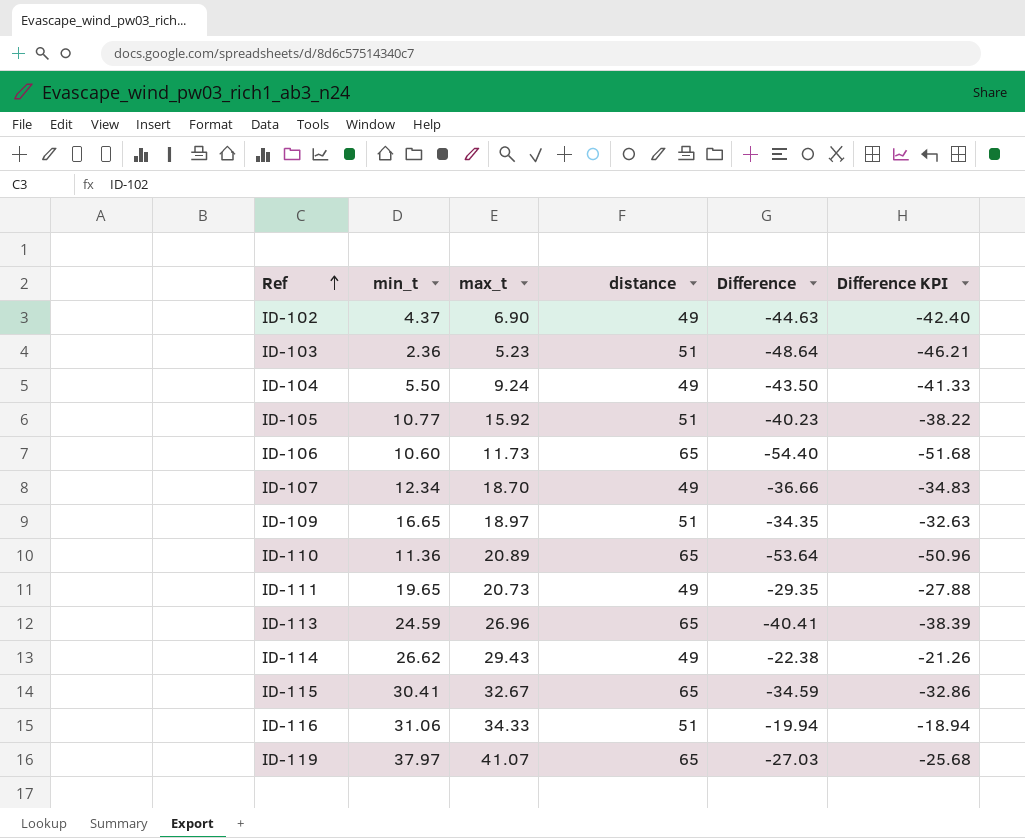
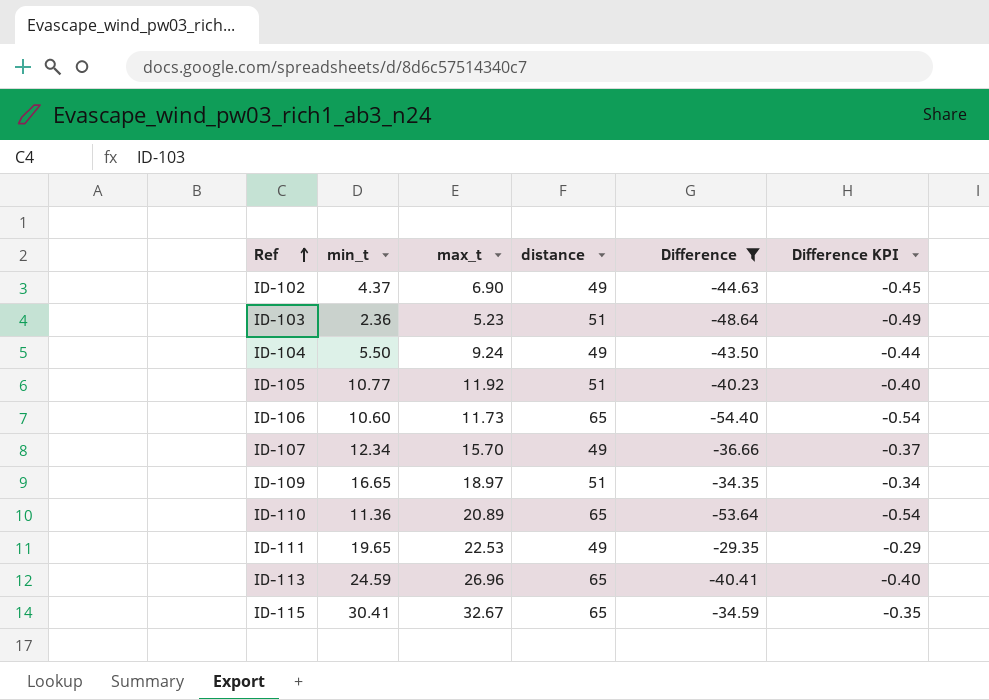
filter: none -> Difference <= -29.35
column Difference KPI | formula: [Difference] * 0.95 -> [Difference] * 0.01
ID-105 | max_t: 15.92 -> 11.92
ID-107 | max_t: 18.70 -> 15.70
ID-111 | max_t: 20.73 -> 22.53

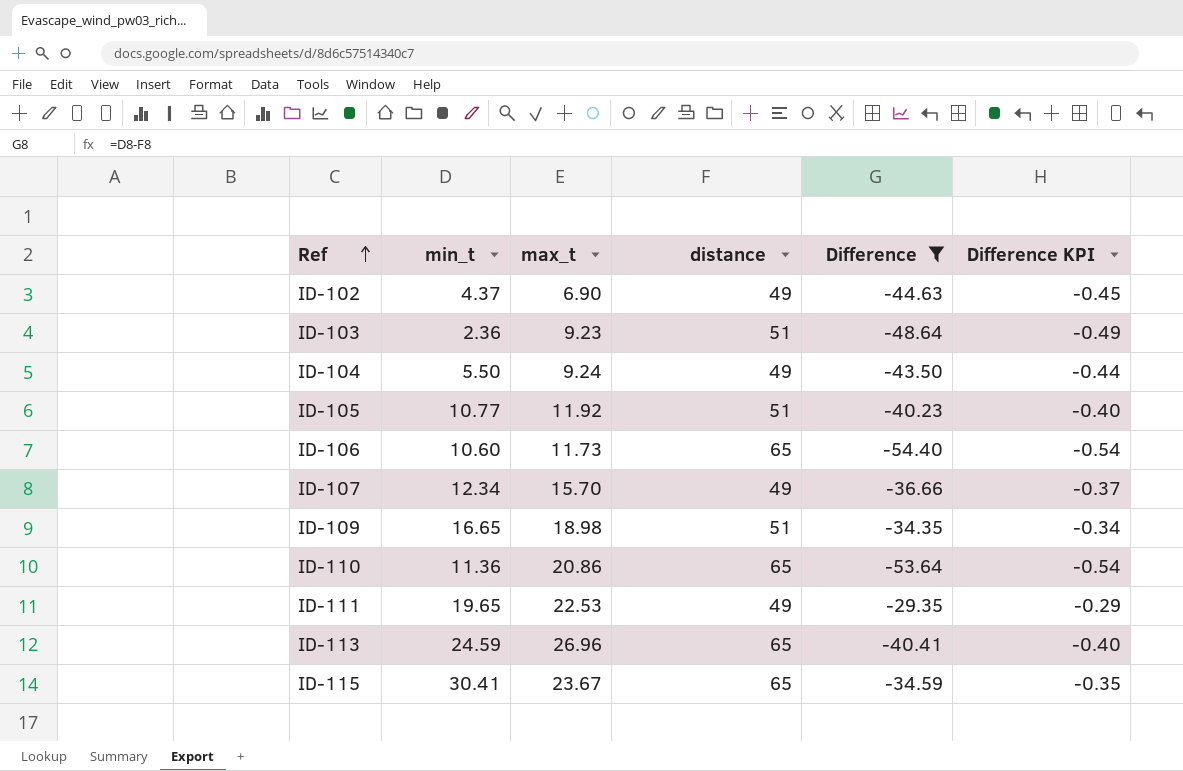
ID-103 | max_t: 5.23 -> 9.23
ID-109 | max_t: 18.97 -> 18.98
ID-110 | max_t: 20.89 -> 20.86
ID-115 | max_t: 32.67 -> 23.67

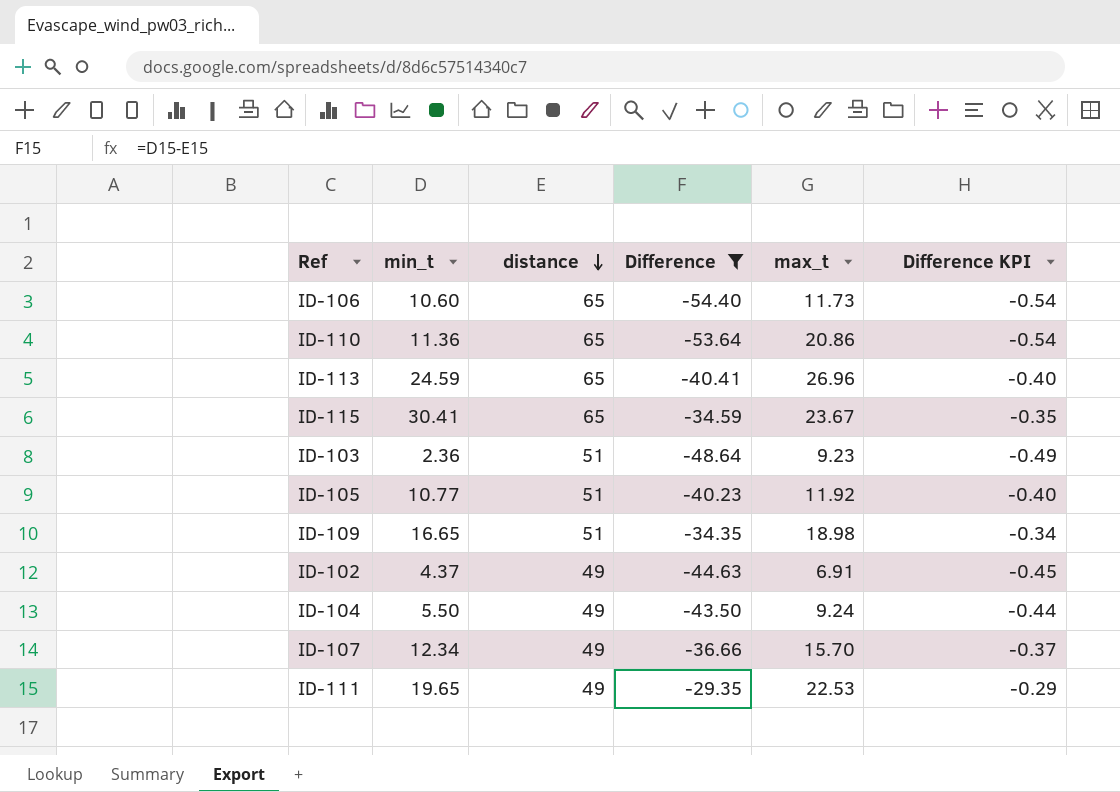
row order: Ref ascending -> distance descending
column max_t | position: 3 -> 5
ID-102 | max_t: 6.90 -> 6.91

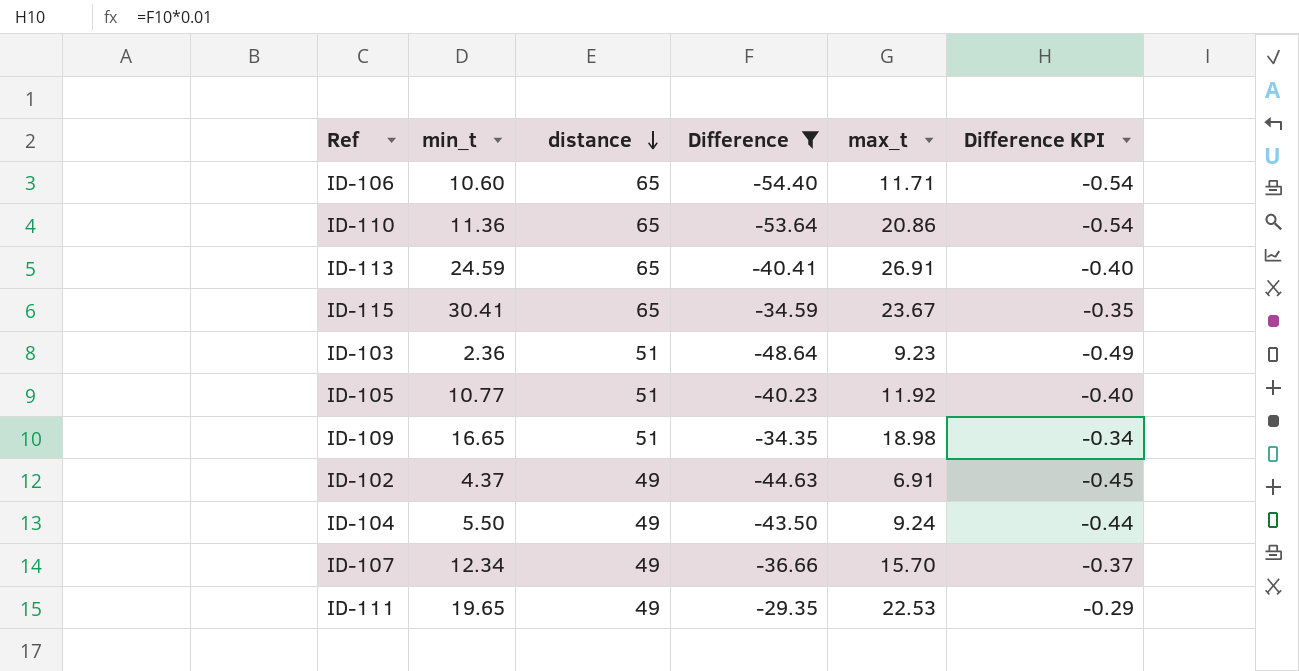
ID-106 | max_t: 11.73 -> 11.71
ID-113 | max_t: 26.96 -> 26.91

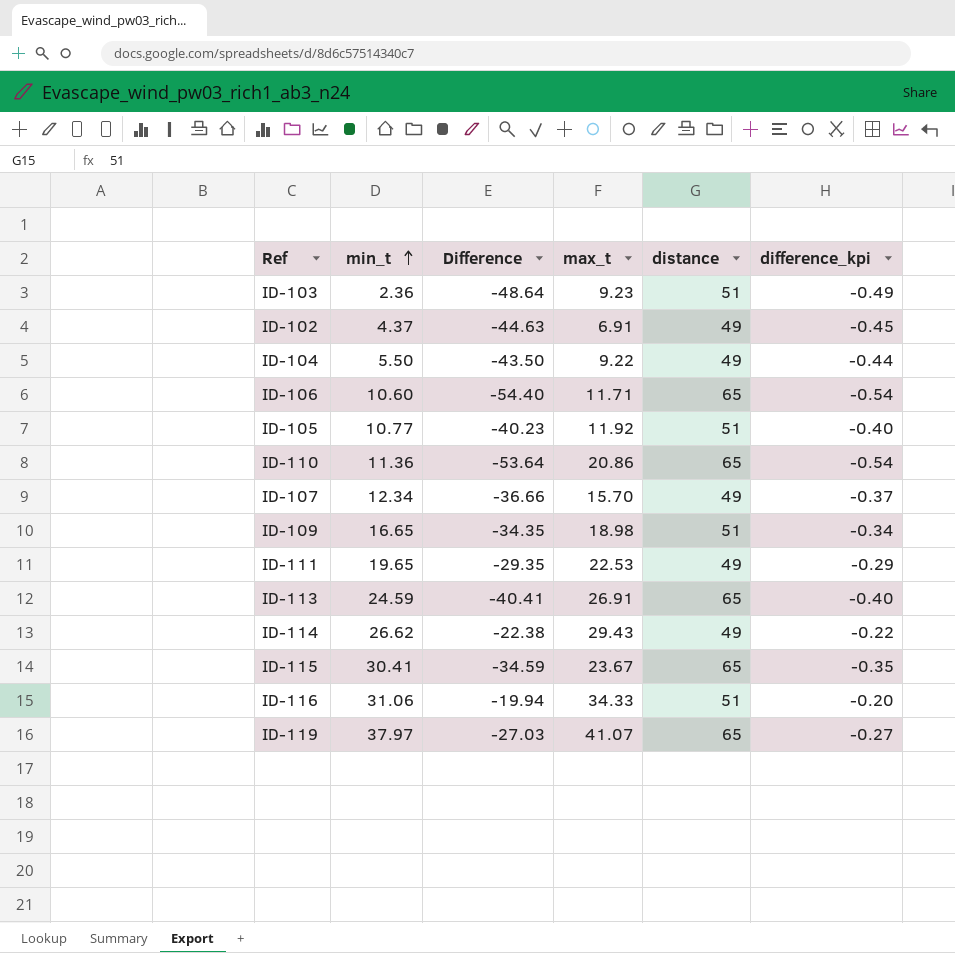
filter: Difference <= -29.35 -> none
row order: distance descending -> min_t ascending
column distance | position: 3 -> 5
column name: Difference KPI -> difference_kpi
ID-104 | max_t: 9.24 -> 9.22

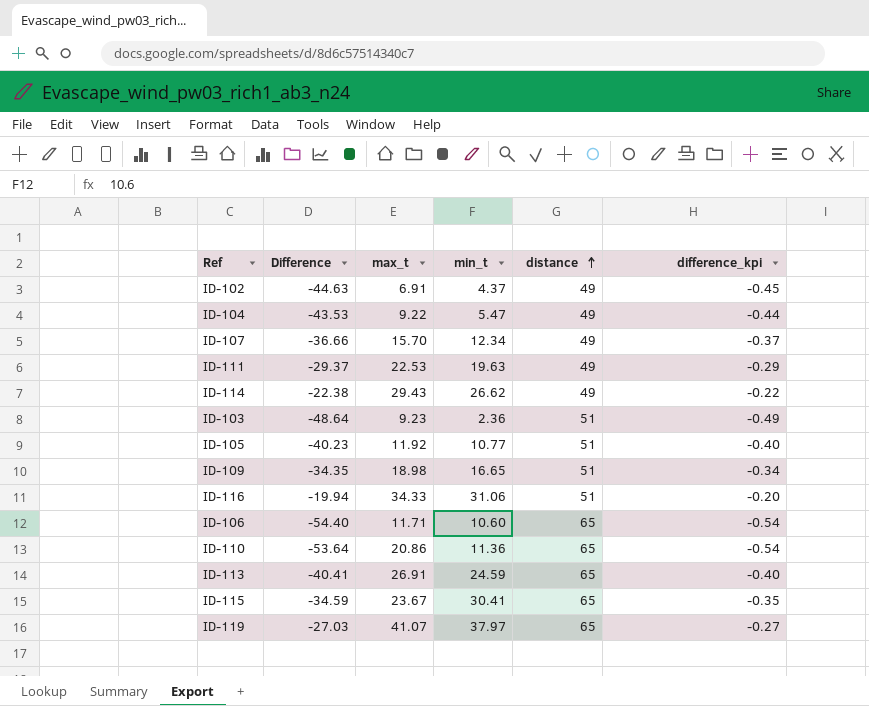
row order: min_t ascending -> distance ascending
column min_t | position: 2 -> 4
ID-104 | Difference: -43.50 -> -43.53
ID-104 | min_t: 5.50 -> 5.47
ID-111 | Difference: -29.35 -> -29.37
ID-111 | min_t: 19.65 -> 19.63

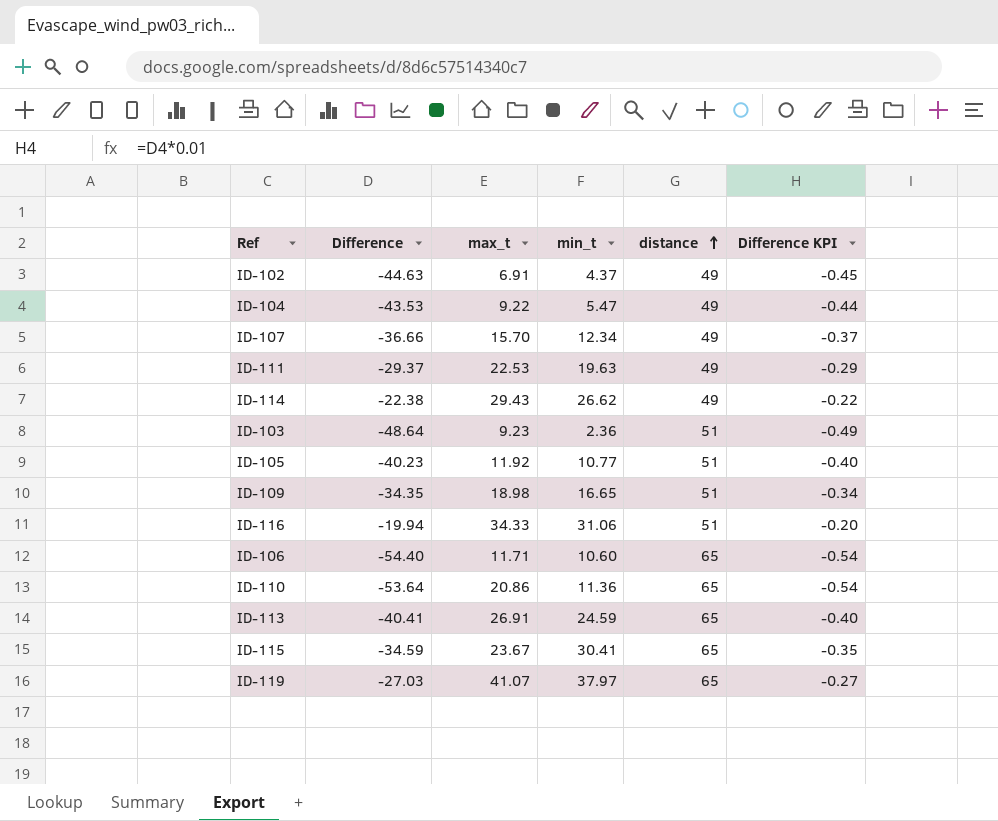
column name: difference_kpi -> Difference KPI

